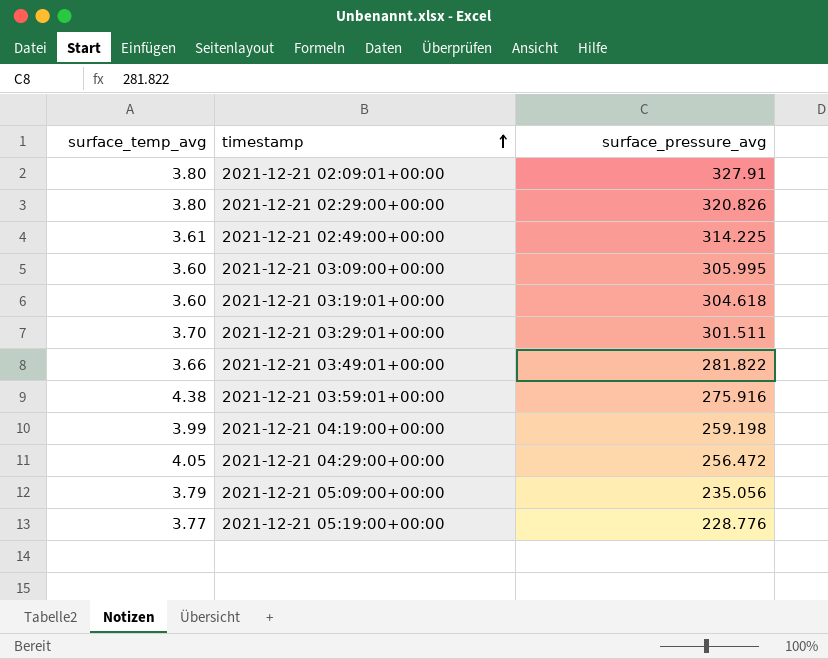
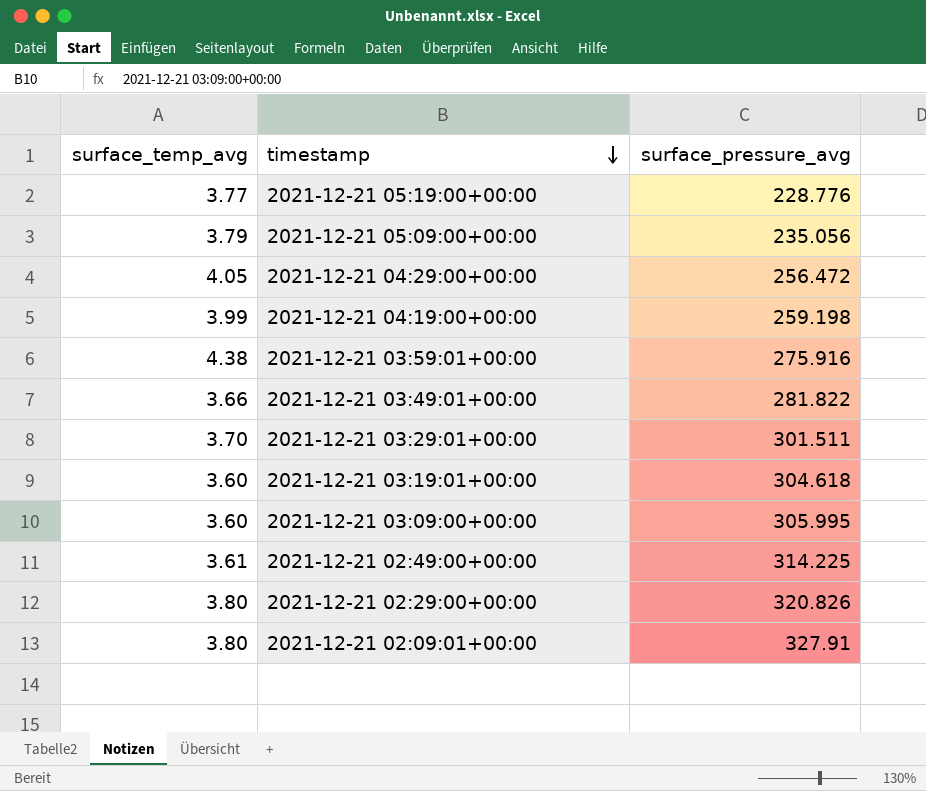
row order: timestamp ascending -> timestamp descending

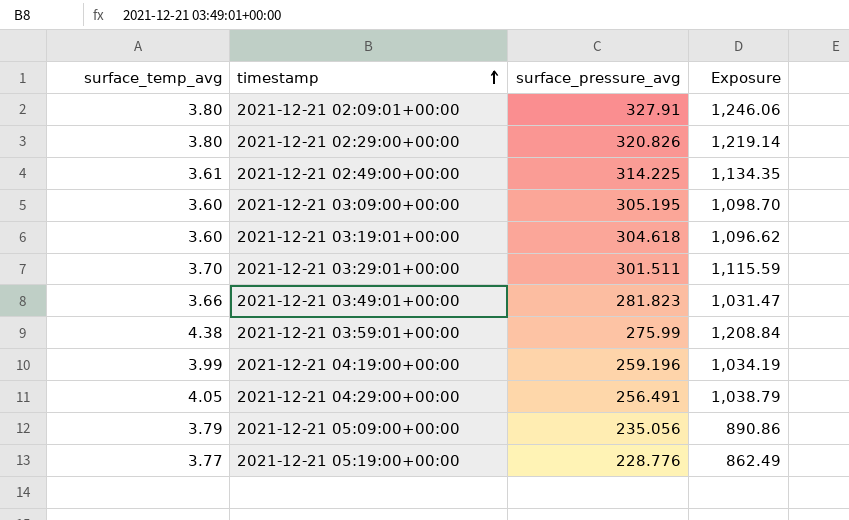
row order: timestamp descending -> timestamp ascending
column Exposure | formula: none -> [surface_temp_avg] * [surface_pressure_avg]
2021-12-21 03:09:00+00:00 | surface_pressure_avg: 305.995 -> 305.195
2021-12-21 03:49:01+00:00 | surface_pressure_avg: 281.822 -> 281.823
2021-12-21 03:59:01+00:00 | surface_pressure_avg: 275.916 -> 275.99
2021-12-21 04:19:00+00:00 | surface_pressure_avg: 259.198 -> 259.196
2021-12-21 04:29:00+00:00 | surface_pressure_avg: 256.472 -> 256.491

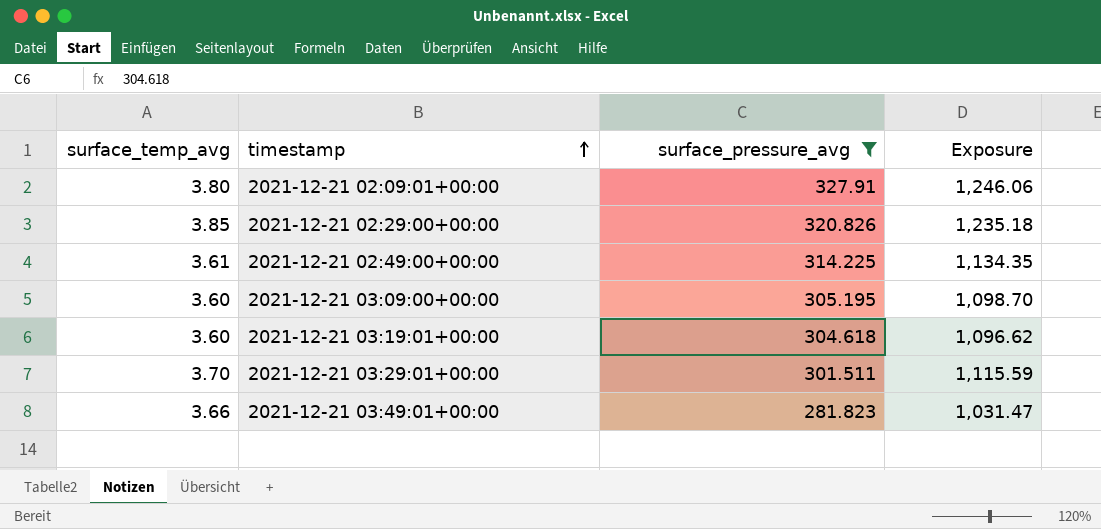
filter: none -> surface_pressure_avg >= 281.823
2021-12-21 02:29:00+00:00 | surface_temp_avg: 3.80 -> 3.85
2021-12-21 02:29:00+00:00 | Exposure: 1,219.14 -> 1,235.18

